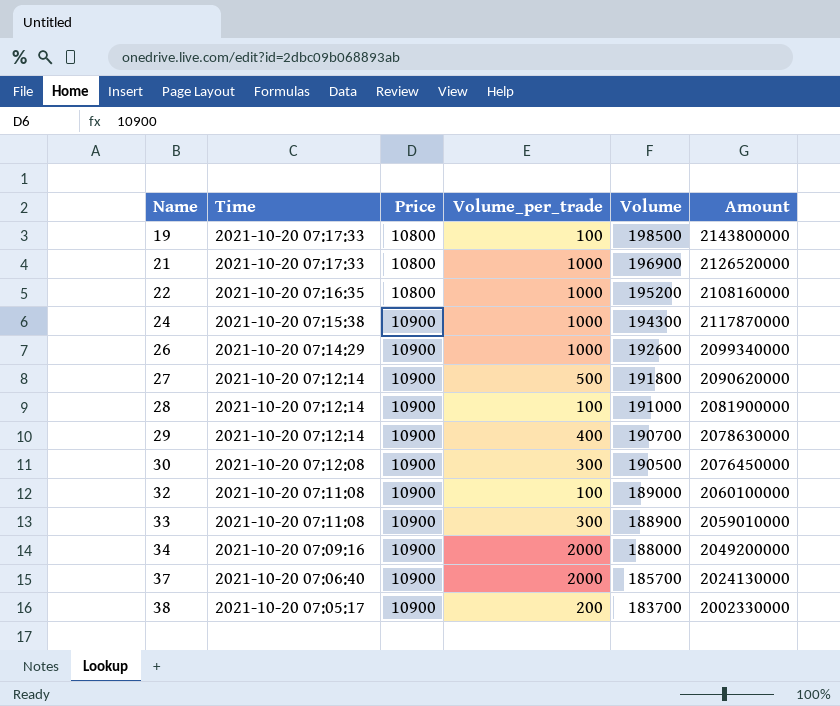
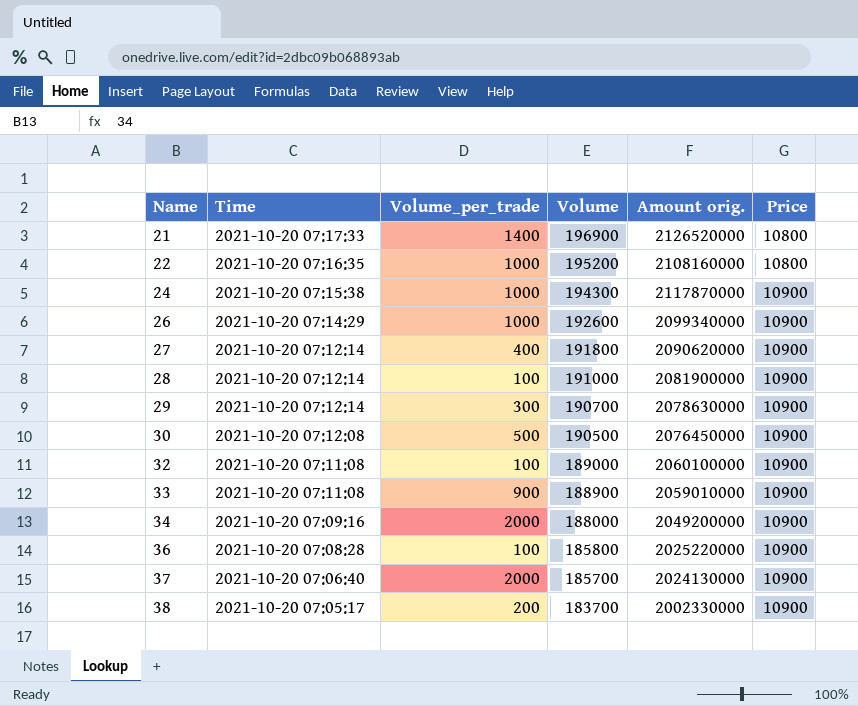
column name: Amount -> Amount orig.
column Price | position: 3 -> 6
row 19: 2021-10-20 07:17:33 | 10800 | 100 | 198500 | 2143800000 -> none
21 | Volume_per_trade: 1000 -> 1400
27 | Volume_per_trade: 500 -> 400
29 | Volume_per_trade: 400 -> 300
30 | Volume_per_trade: 300 -> 500
33 | Volume_per_trade: 300 -> 900
row 36: none -> 2021-10-20 07:08:28 | 100 | 185800 | 2025220000 | 10900

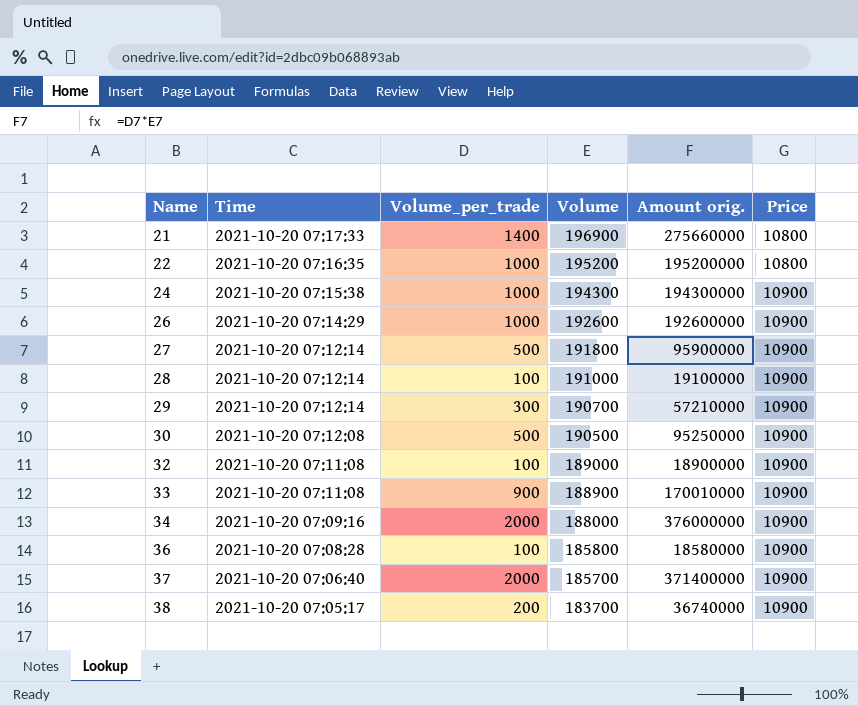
column Amount orig. | formula: [Volume] * [Price] -> [Volume_per_trade] * [Volume]
27 | Volume_per_trade: 400 -> 500

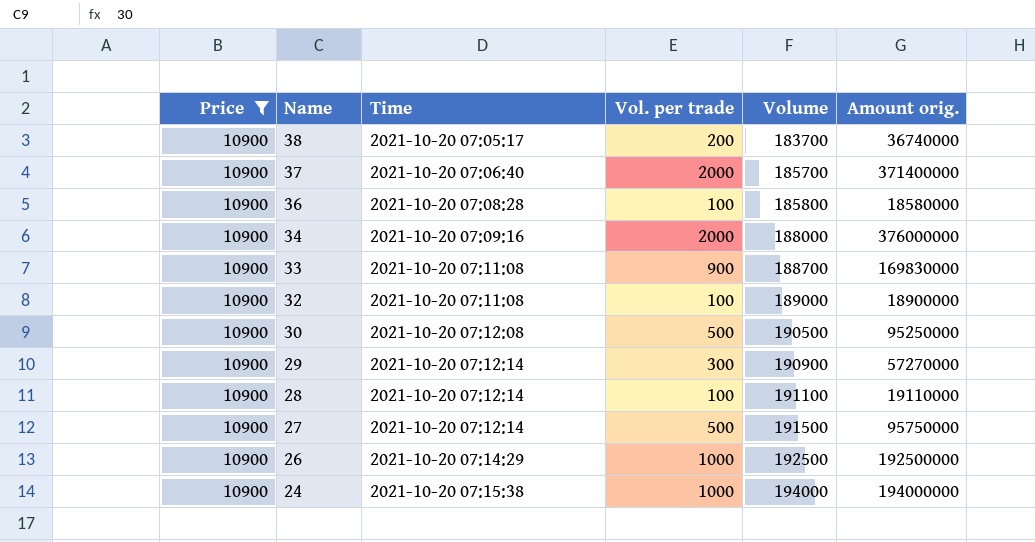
filter: none -> Price = 10900
row order: Name ascending -> Name descending
column Price | position: 6 -> 1
column name: Volume_per_trade -> Vol. per trade
33 | Volume: 188900 -> 188700
33 | Amount orig.: 170010000 -> 169830000
29 | Volume: 190700 -> 190900
29 | Amount orig.: 57210000 -> 57270000
28 | Volume: 191000 -> 191100
28 | Amount orig.: 19100000 -> 19110000
27 | Volume: 191800 -> 191500
27 | Amount orig.: 95900000 -> 95750000
26 | Volume: 192600 -> 192500
26 | Amount orig.: 192600000 -> 192500000
24 | Volume: 194300 -> 194000
24 | Amount orig.: 194300000 -> 194000000

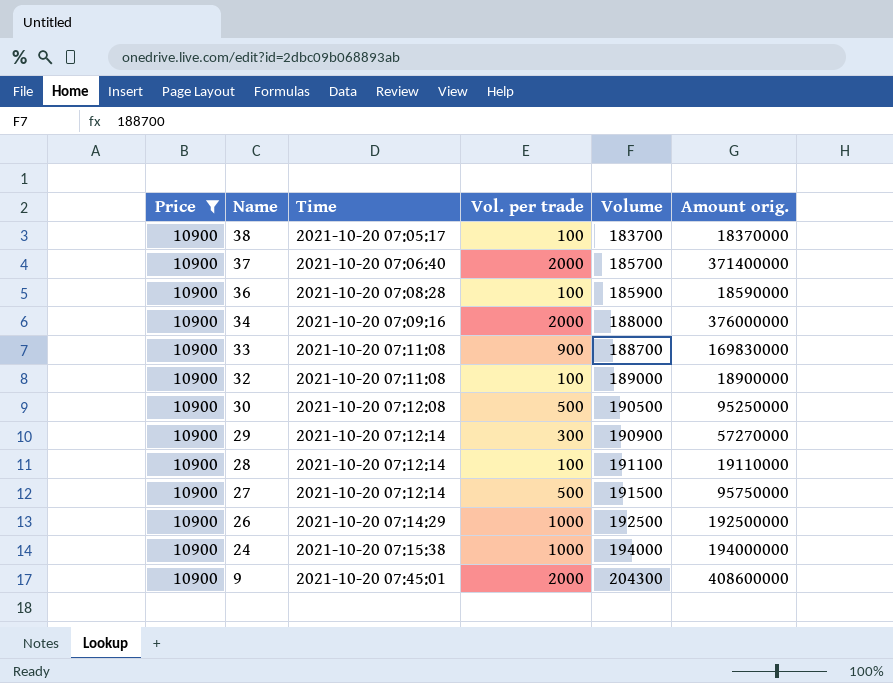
38 | Vol. per trade: 200 -> 100
38 | Amount orig.: 36740000 -> 18370000
36 | Volume: 185800 -> 185900
36 | Amount orig.: 18580000 -> 18590000
row 9: none -> 10900 | 2021-10-20 07:45:01 | 2000 | 204300 | 408600000

